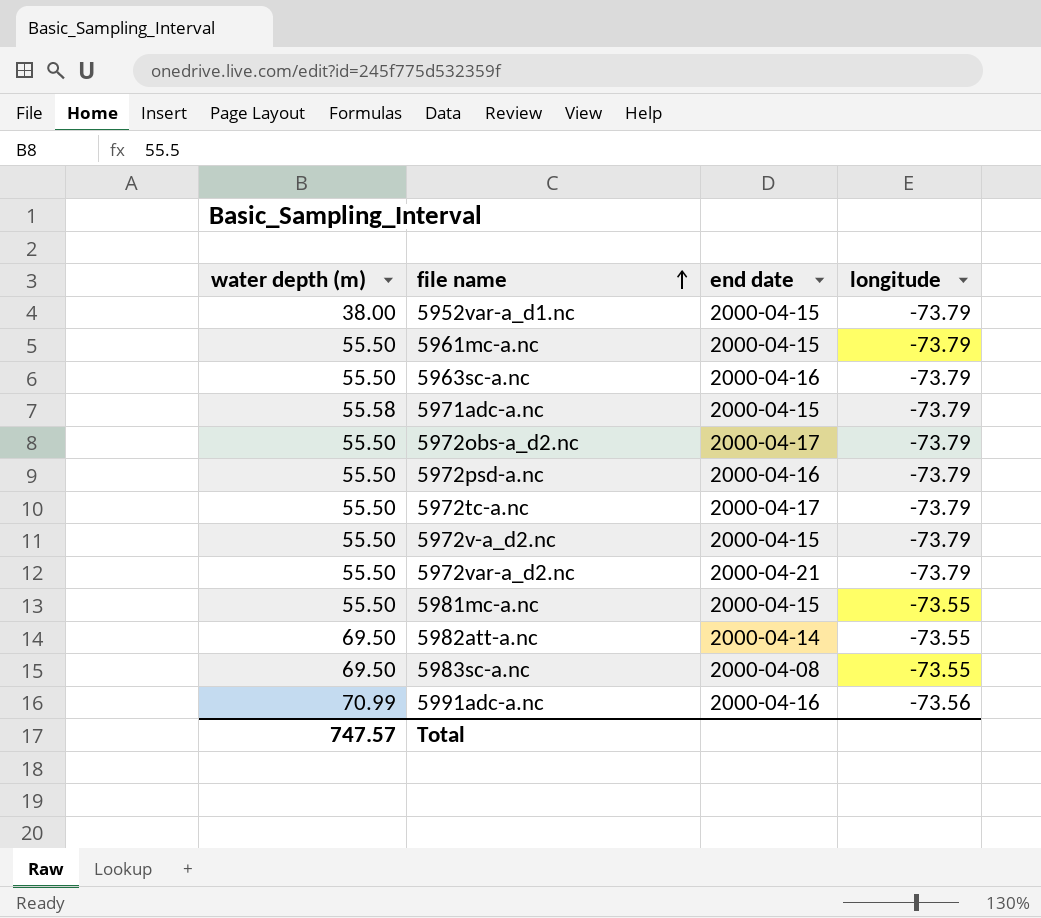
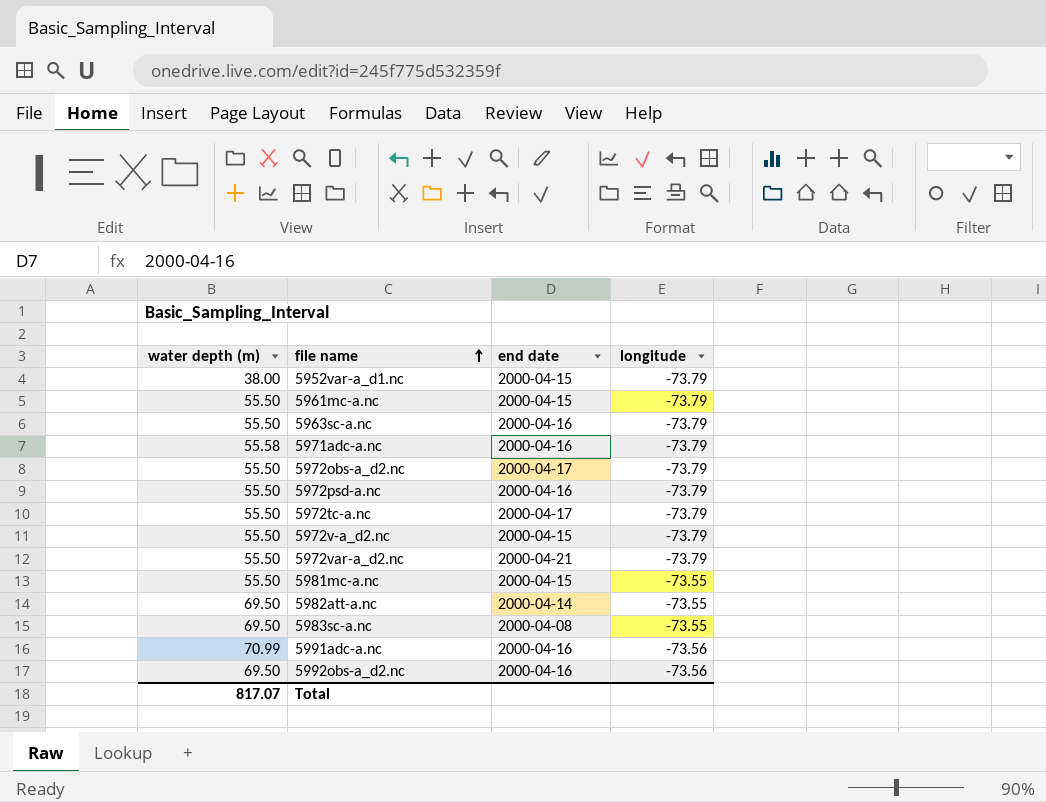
5971adc-a.nc | end date: 2000-04-15 -> 2000-04-16
row 5992obs-a_d2.nc: none -> 69.50 | 2000-04-16 | -73.56
Total | water depth (m): 747.57 -> 817.07

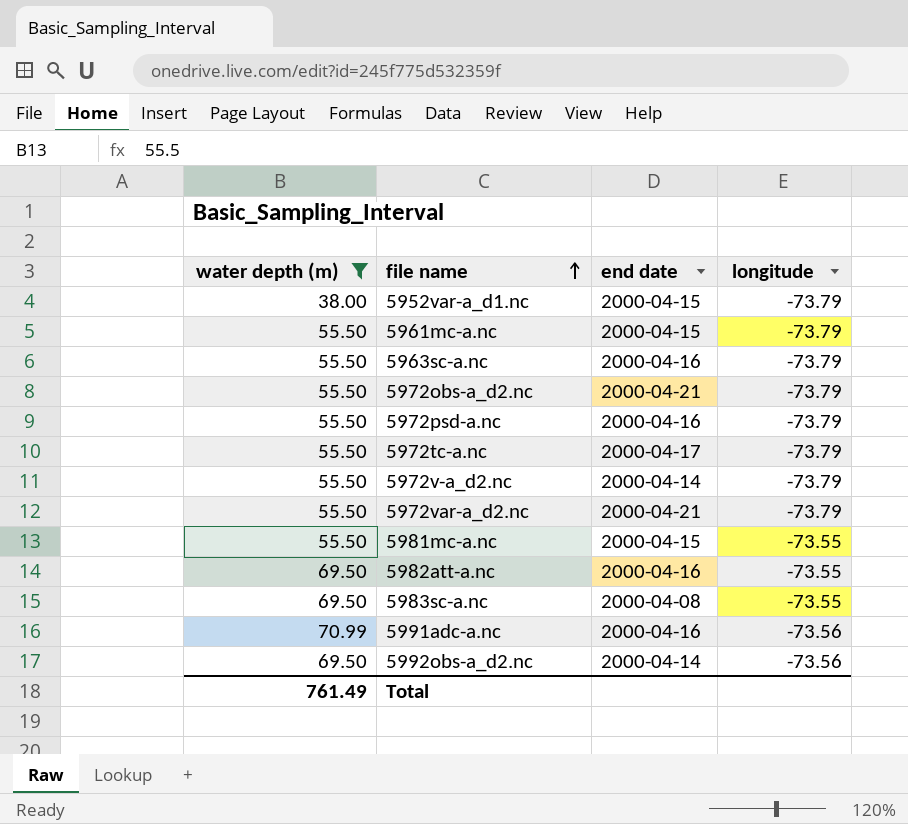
filter: none -> water depth (m) != 55.58
5972obs-a_d2.nc | end date: 2000-04-17 -> 2000-04-21
5972v-a_d2.nc | end date: 2000-04-15 -> 2000-04-14
5982att-a.nc | end date: 2000-04-14 -> 2000-04-16
5992obs-a_d2.nc | end date: 2000-04-16 -> 2000-04-14
Total | water depth (m): 817.07 -> 761.49

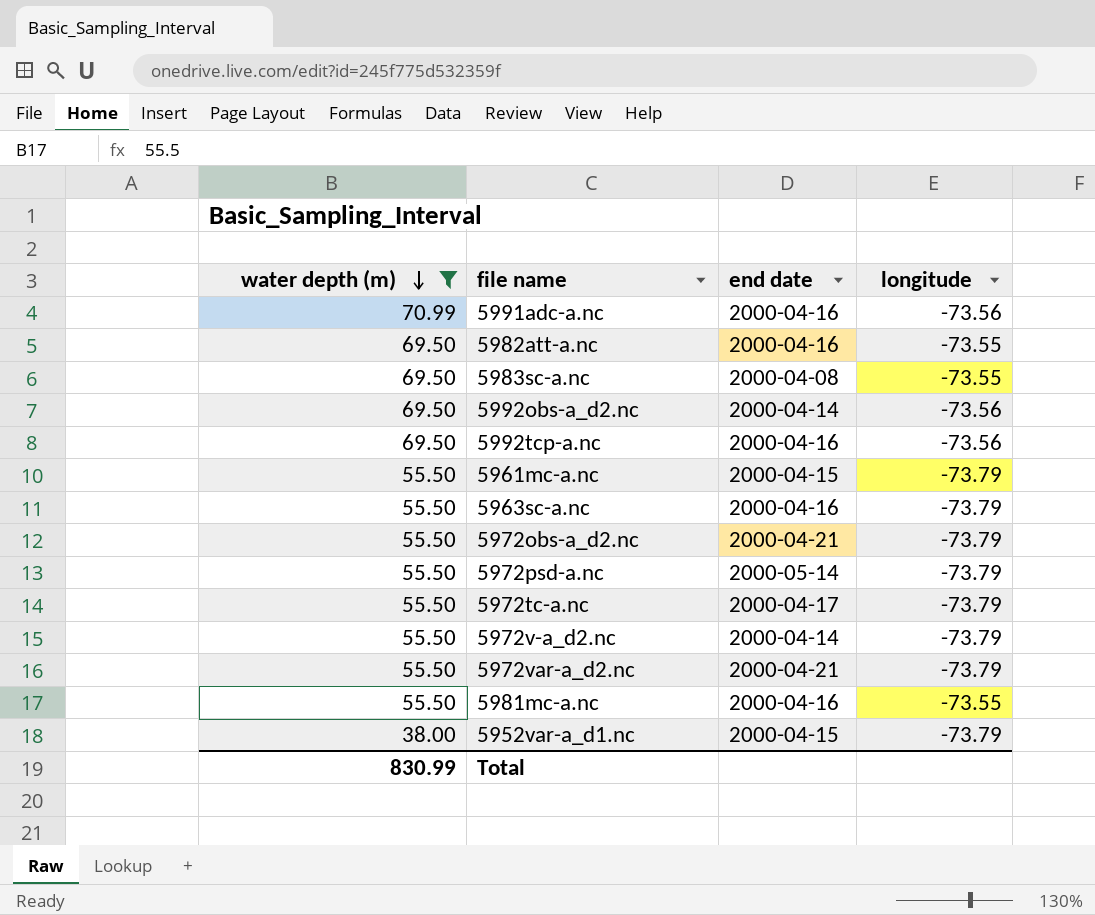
row order: file name ascending -> water depth (m) descending
row 5992tcp-a.nc: none -> 69.50 | 2000-04-16 | -73.56
5972psd-a.nc | end date: 2000-04-16 -> 2000-05-14
5981mc-a.nc | end date: 2000-04-15 -> 2000-04-16
Total | water depth (m): 761.49 -> 830.99

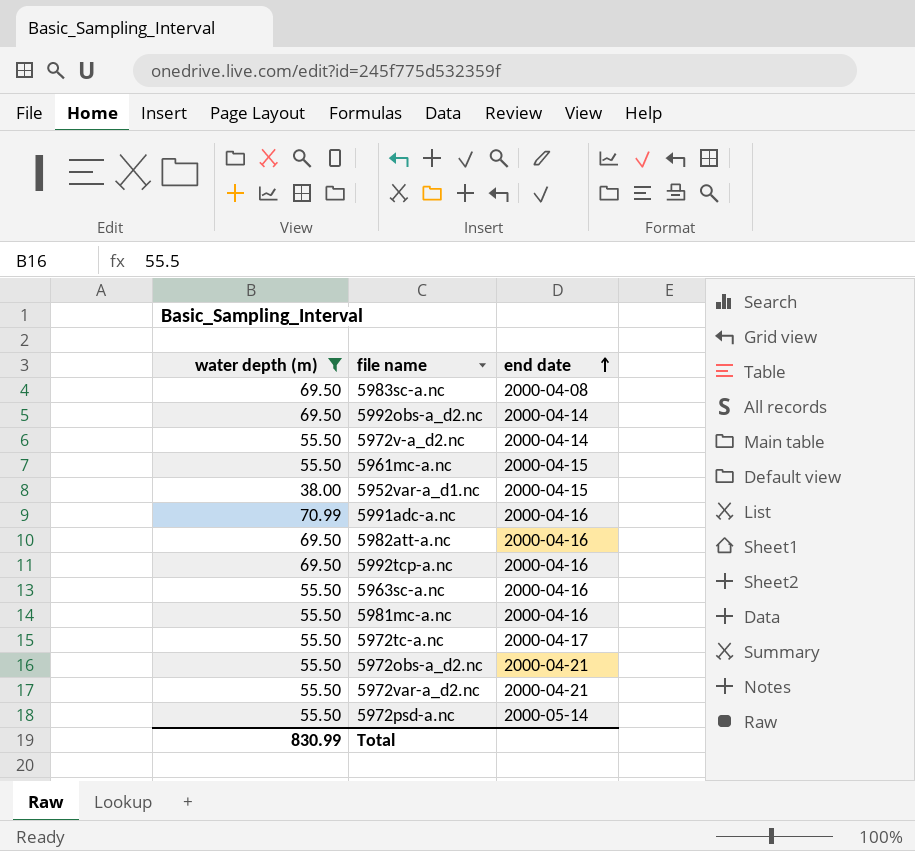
row order: water depth (m) descending -> end date ascending
column longitude | position: 4 -> none

